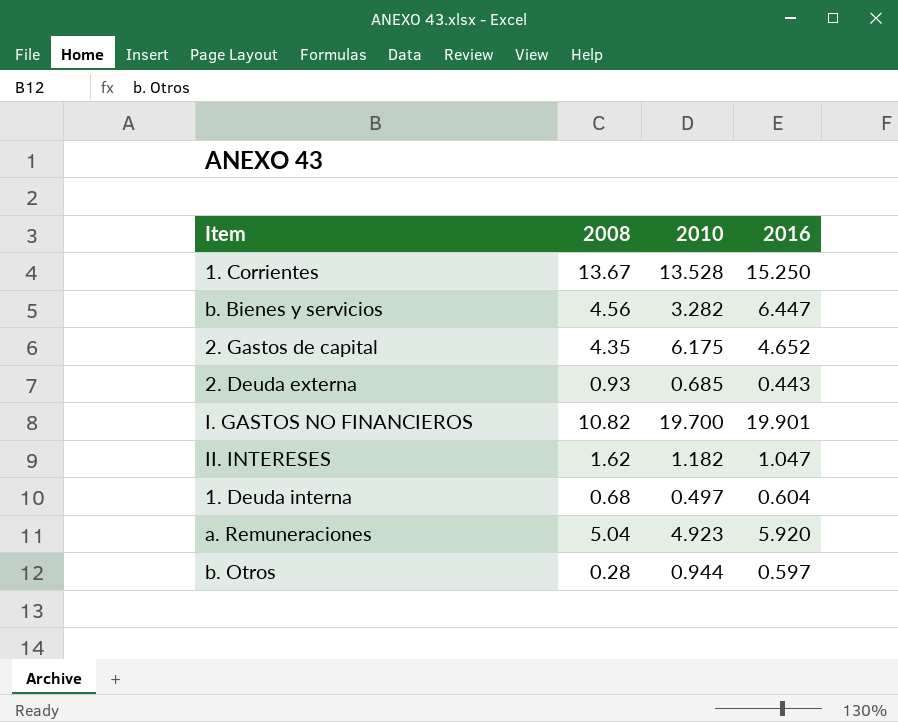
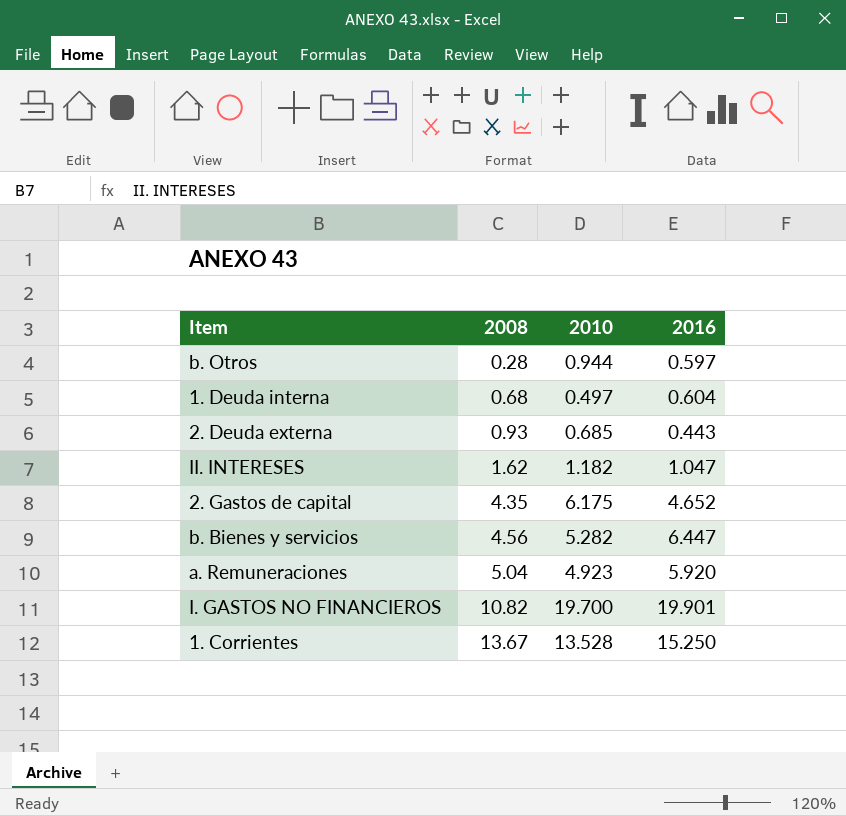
row order: none -> 2008 ascending
b. Bienes y servicios | 2010: 3.282 -> 5.282

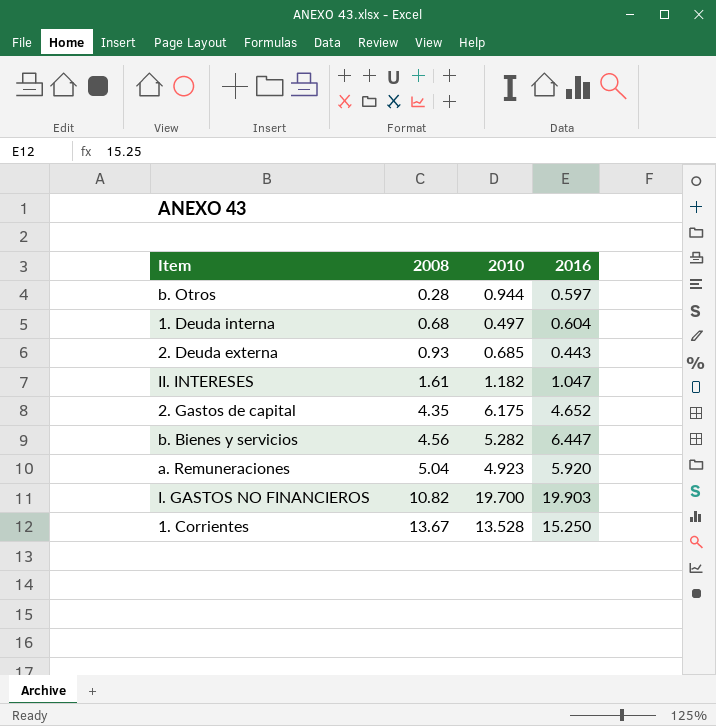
II. INTERESES | 2008: 1.62 -> 1.61
I. GASTOS NO FINANCIEROS | 2016: 19.901 -> 19.903

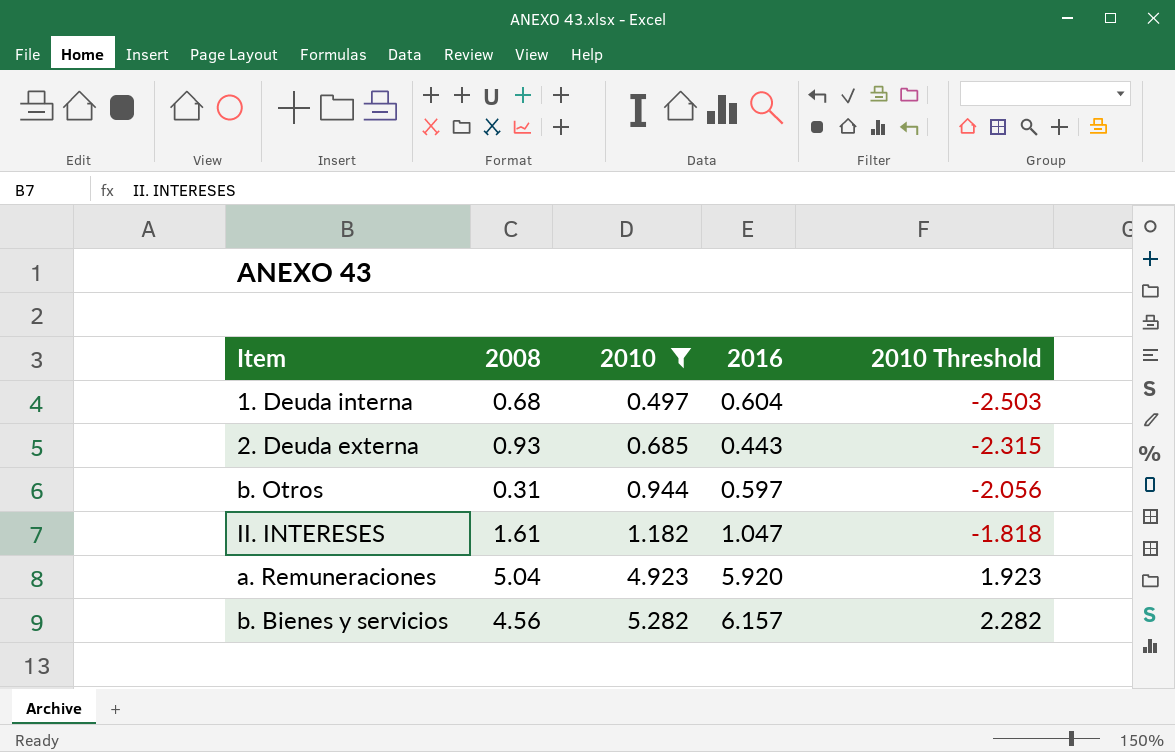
filter: none -> 2010 <= 5.282
row order: 2008 ascending -> 2010 ascending
column 2010 Threshold | formula: none -> [2010] - 3
b. Otros | 2008: 0.28 -> 0.31
b. Bienes y servicios | 2016: 6.447 -> 6.157

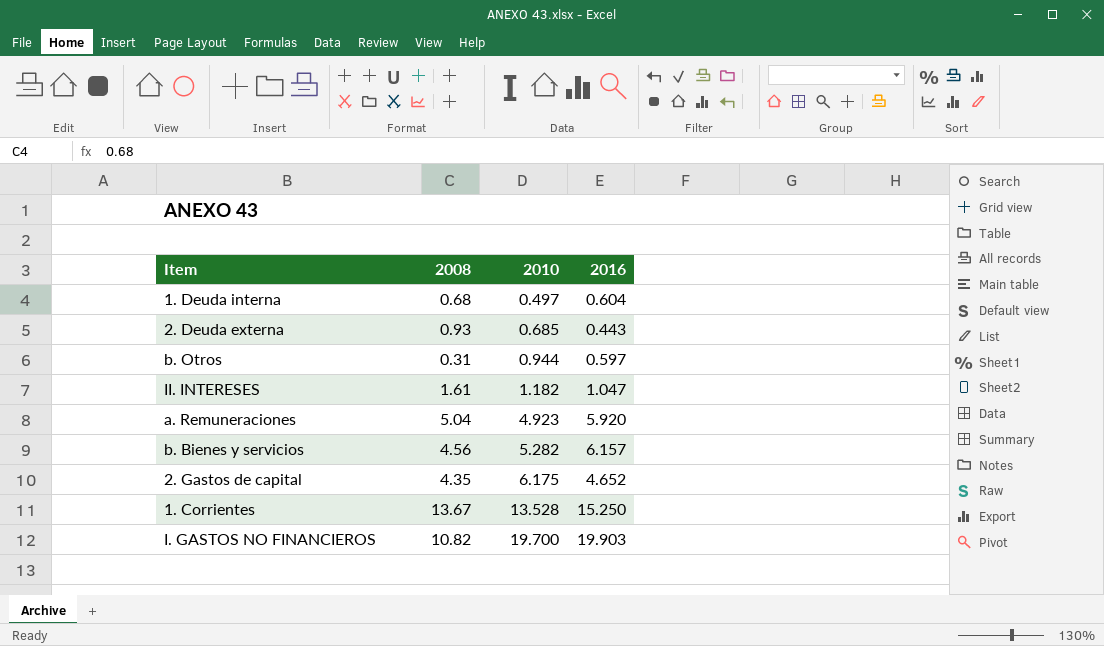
filter: 2010 <= 5.282 -> none
column 2010 Threshold | formula: [2010] - 3 -> none

